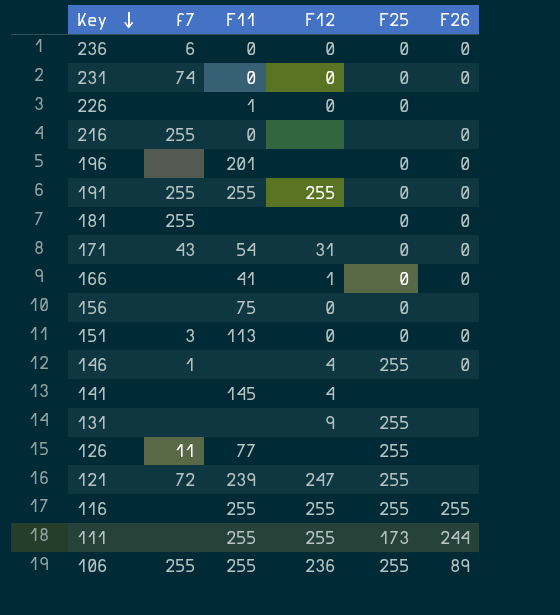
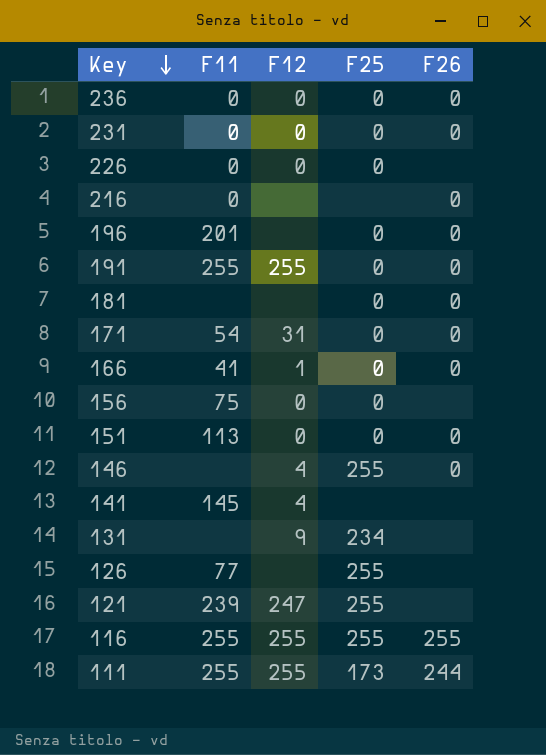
column f7 | position: 2 -> none
row 106: 255 | 255 | 236 | 255 | 89 -> none
226 | F11: 1 -> 0
131 | F25: 255 -> 234

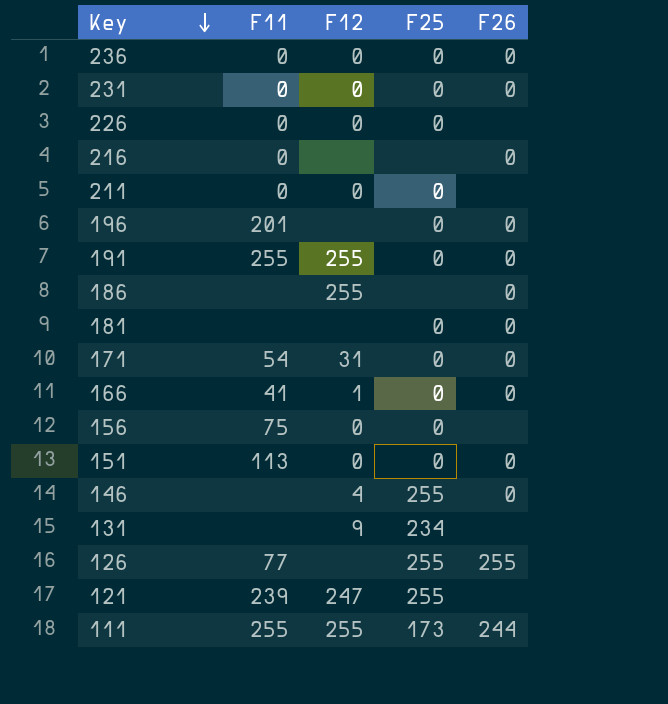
row 141: 145 | 4 | none | none -> none
row 116: 255 | 255 | 255 | 255 -> none
row 211: none -> 0 | 0 | 0 | none
row 186: none -> none | 255 | none | 0
126 | F26: none -> 255

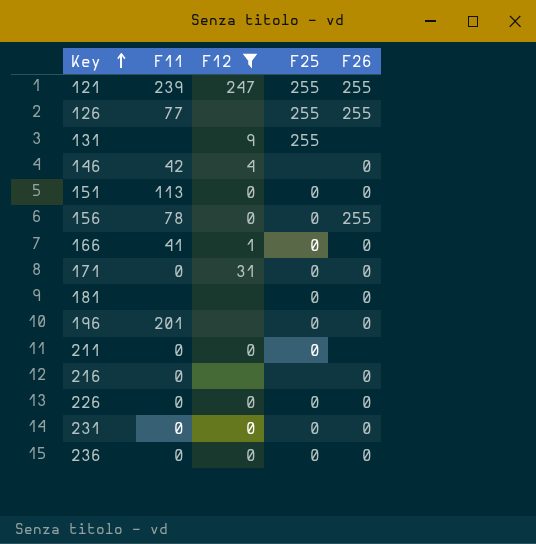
filter: none -> F12 != 255
row order: Key descending -> Key ascending
121 | F26: none -> 255
131 | F25: 234 -> 255
146 | F11: none -> 42
146 | F25: 255 -> none
156 | F11: 75 -> 78
156 | F26: none -> 255
171 | F11: 54 -> 0
226 | F26: none -> 0

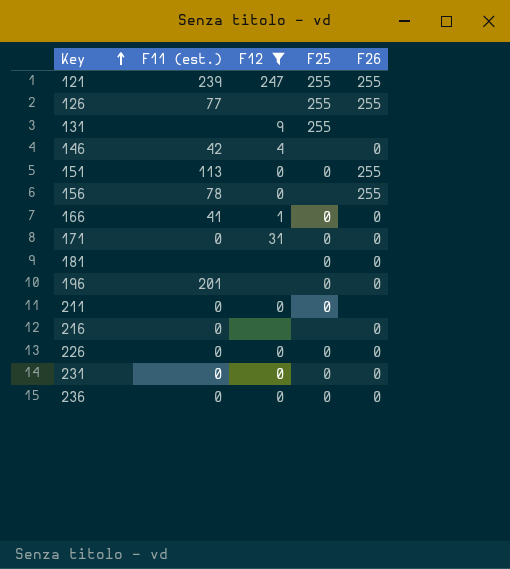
column name: F11 -> F11 (est.)
151 | F26: 0 -> 255
156 | F25: 0 -> none

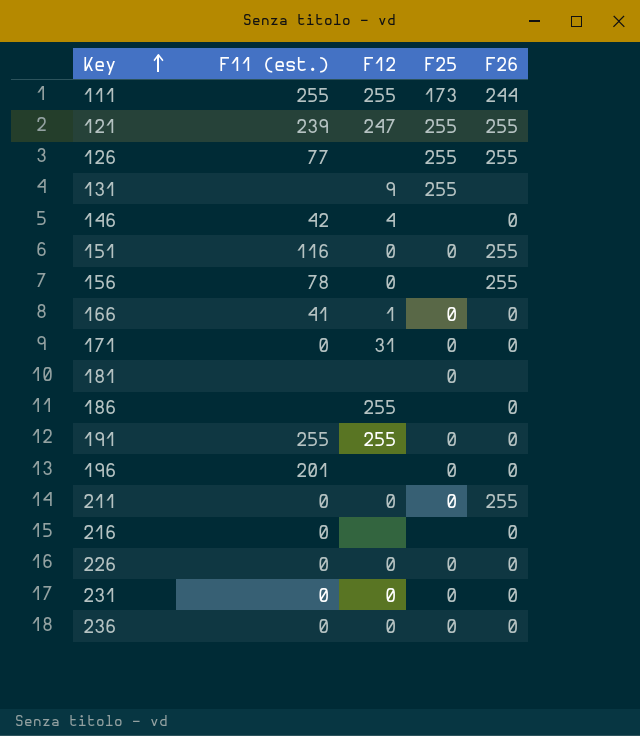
filter: F12 != 255 -> none
151 | F11 (est.): 113 -> 116
181 | F26: 0 -> none
211 | F26: none -> 255

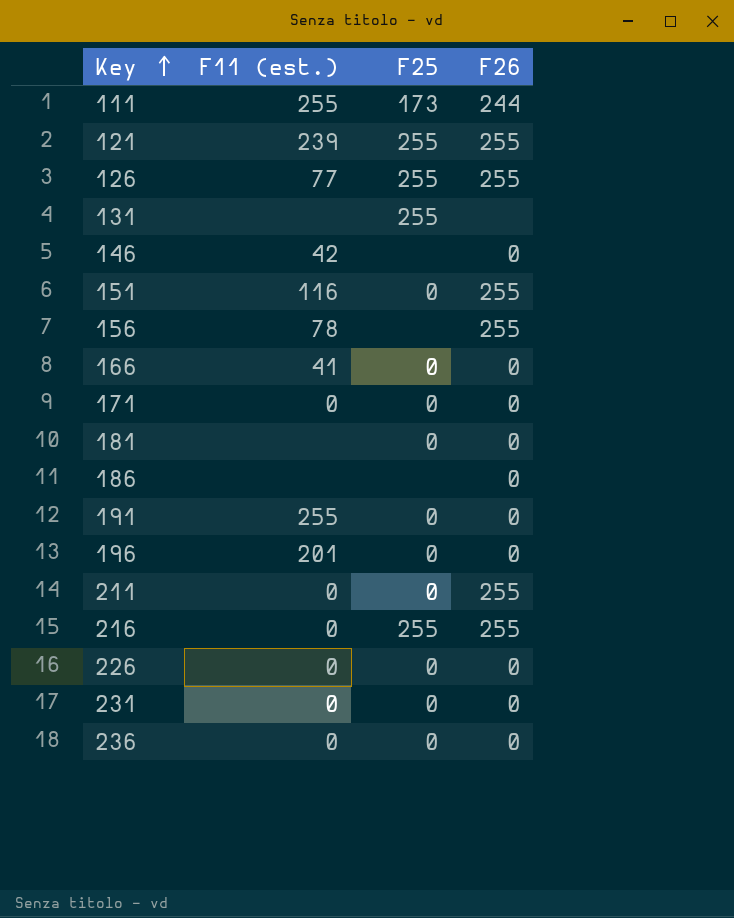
column F12 | position: 3 -> none
181 | F26: none -> 0
216 | F25: none -> 255
216 | F26: 0 -> 255

